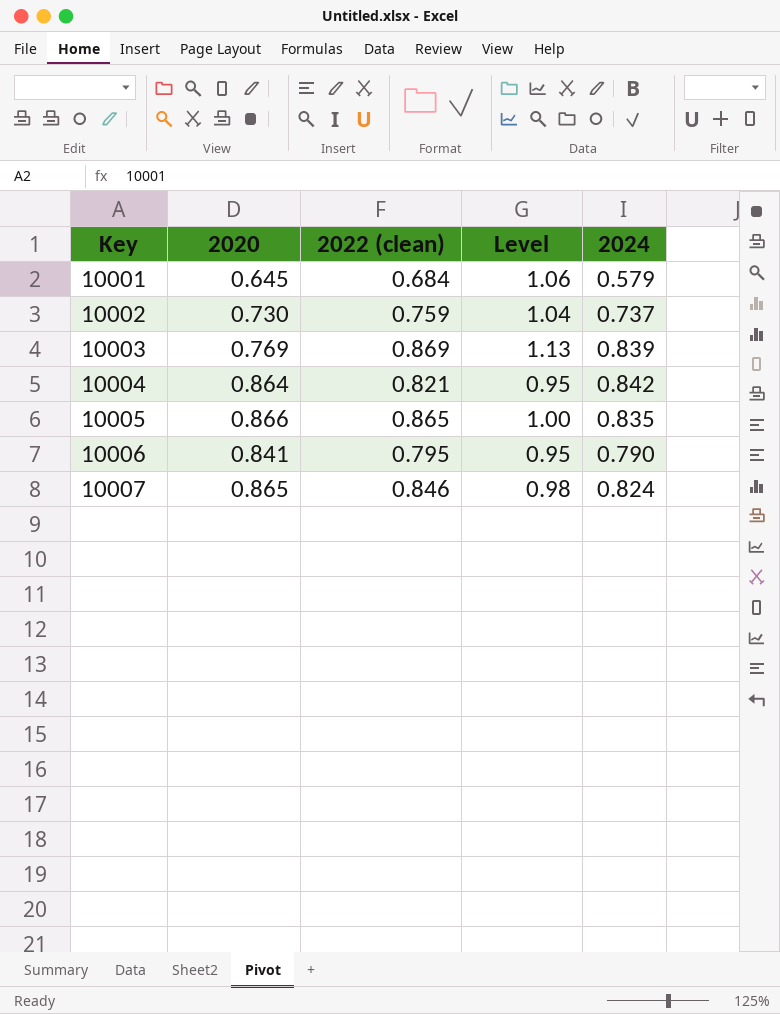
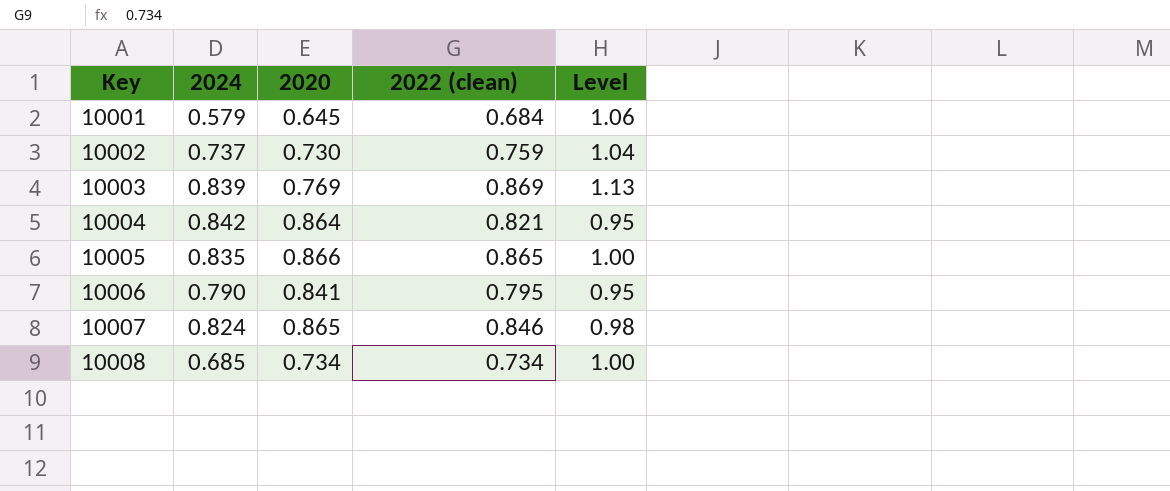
column 2024 | position: 5 -> 2
row 10008: none -> 0.685 | 0.734 | 0.734 | 1.00

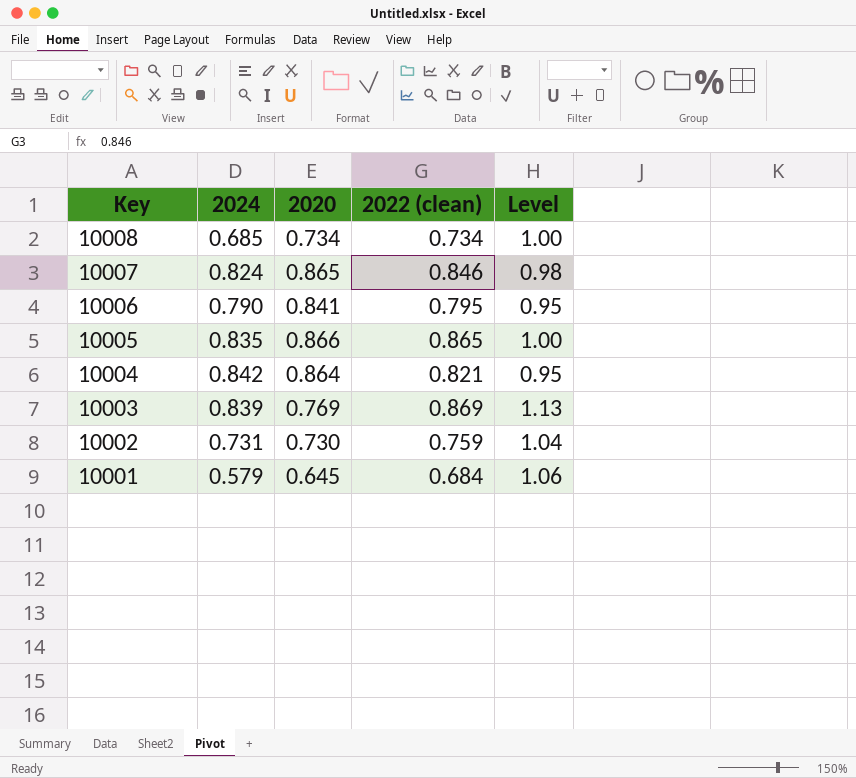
row order: Key ascending -> Key descending
10002 | 2024: 0.737 -> 0.731

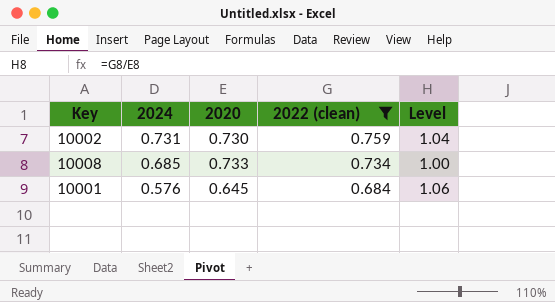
filter: none -> 2022 (clean) <= 0.759
row order: Key descending -> 2024 descending
10008 | 2020: 0.734 -> 0.733
10001 | 2024: 0.579 -> 0.576

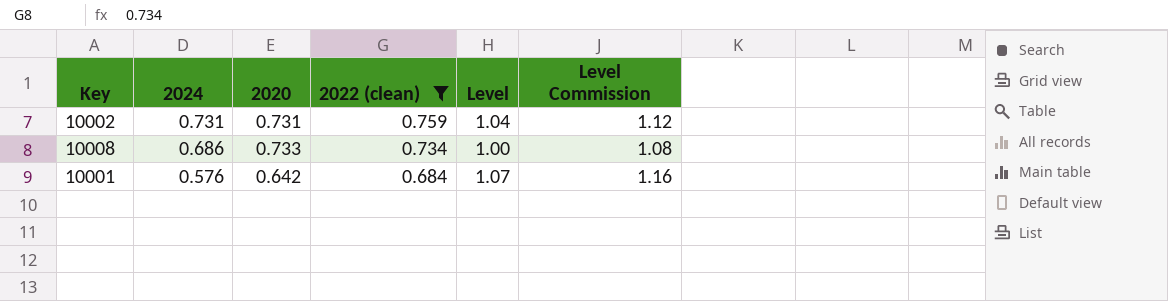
column Level Commission | formula: none -> [Level] * 1.08
10002 | 2020: 0.730 -> 0.731
10008 | 2024: 0.685 -> 0.686
10001 | 2020: 0.645 -> 0.642
10001 | Level: 1.06 -> 1.07

